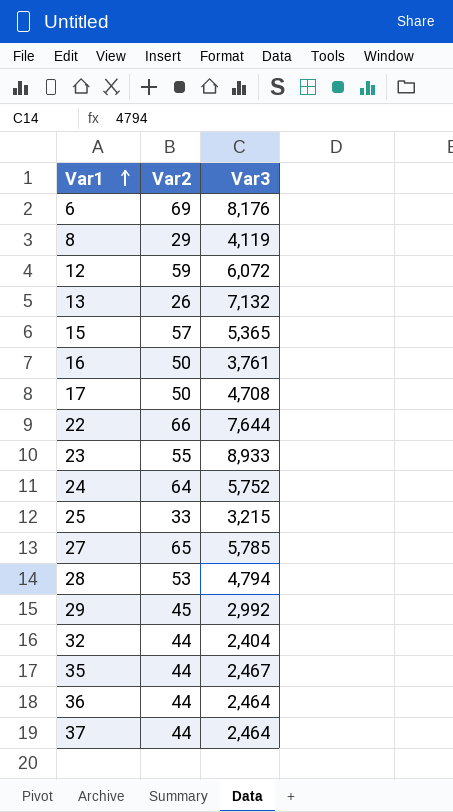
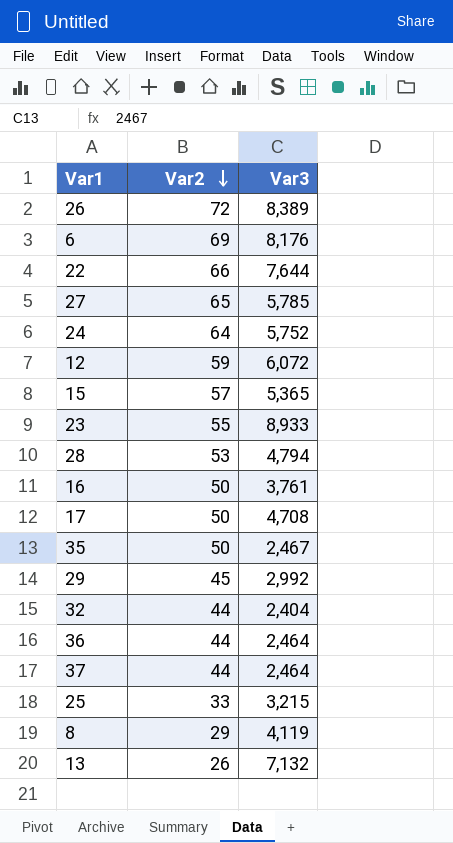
row order: Var1 ascending -> Var2 descending
row 26: none -> 72 | 8,389
35 | Var2: 44 -> 50

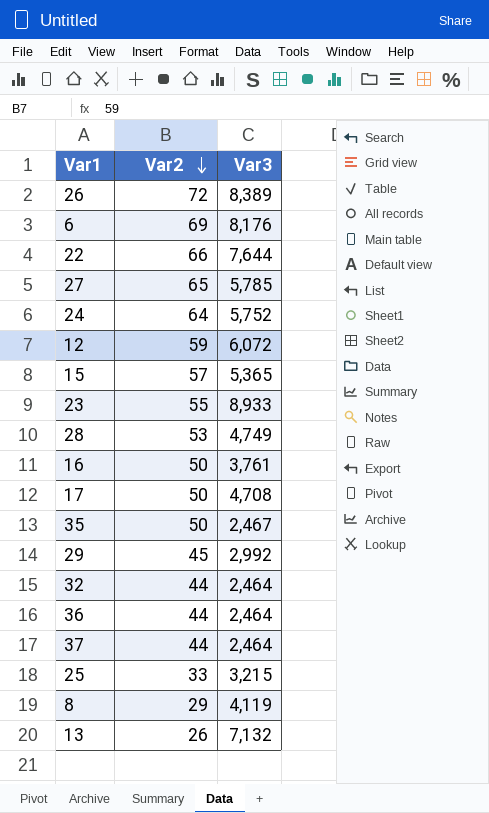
28 | Var3: 4,794 -> 4,749
32 | Var3: 2,404 -> 2,464

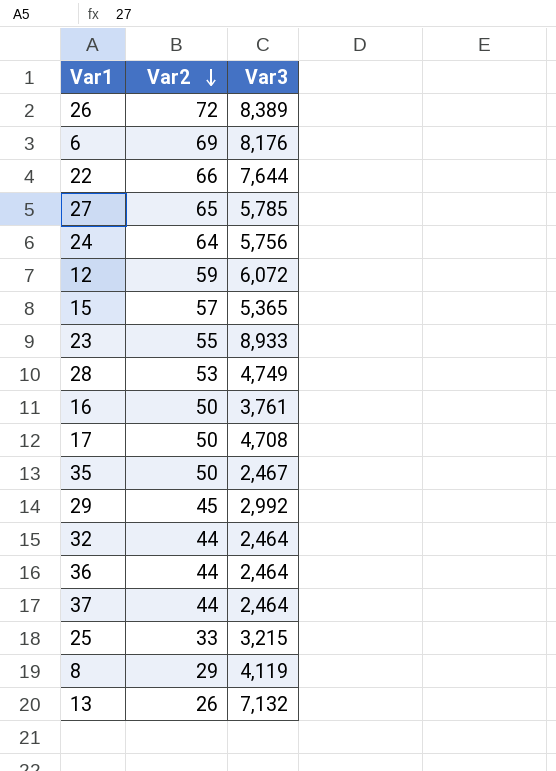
24 | Var3: 5,752 -> 5,756

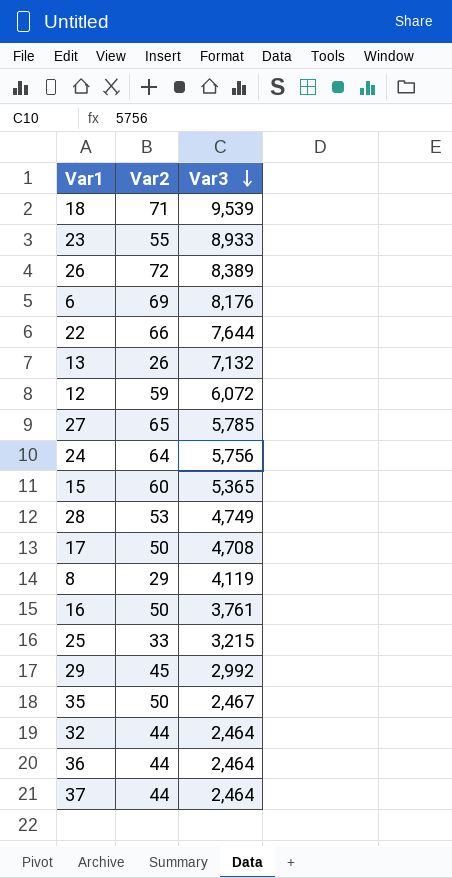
row order: Var2 descending -> Var3 descending
row 18: none -> 71 | 9,539
15 | Var2: 57 -> 60

